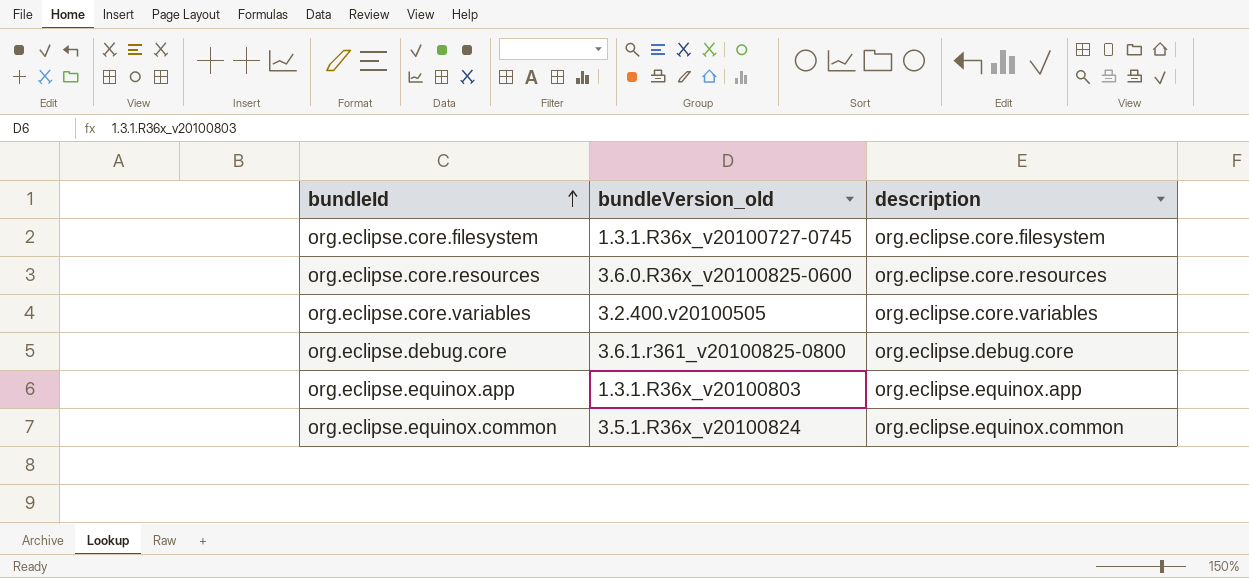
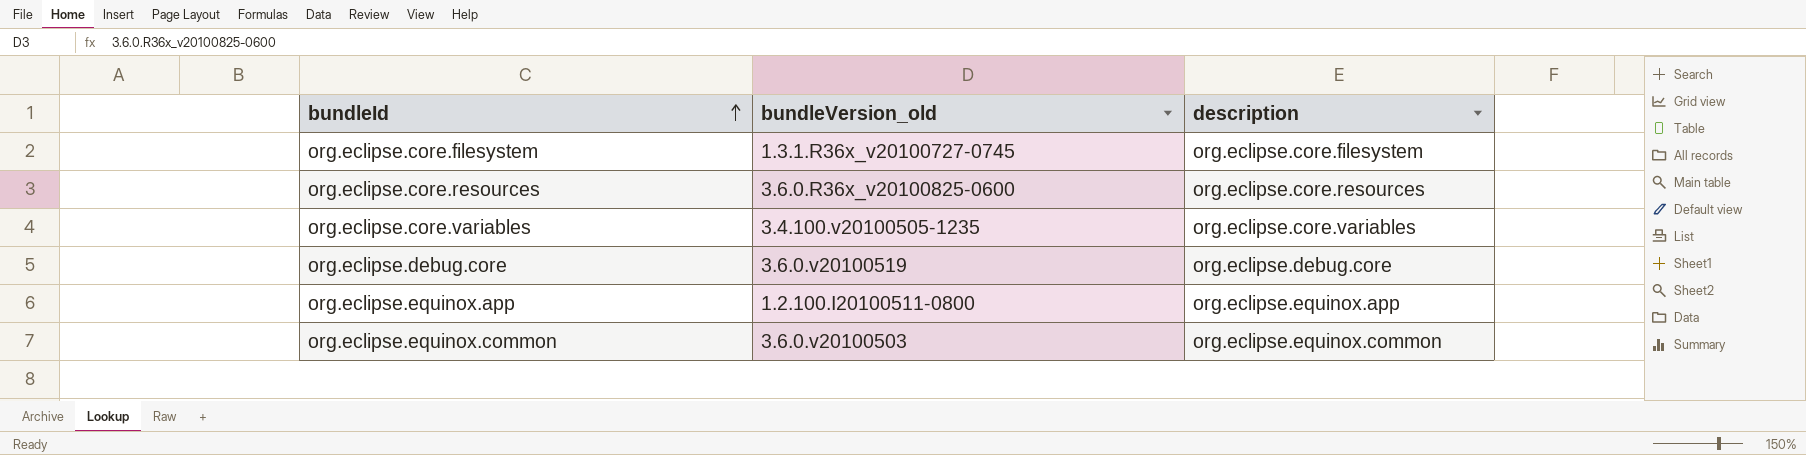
org.eclipse.core.variables | bundleVersion_old: 3.2.400.v20100505 -> 3.4.100.v20100505-1235
org.eclipse.debug.core | bundleVersion_old: 3.6.1.r361_v20100825-0800 -> 3.6.0.v20100519
org.eclipse.equinox.app | bundleVersion_old: 1.3.1.R36x_v20100803 -> 1.2.100.I20100511-0800
org.eclipse.equinox.common | bundleVersion_old: 3.5.1.R36x_v20100824 -> 3.6.0.v20100503

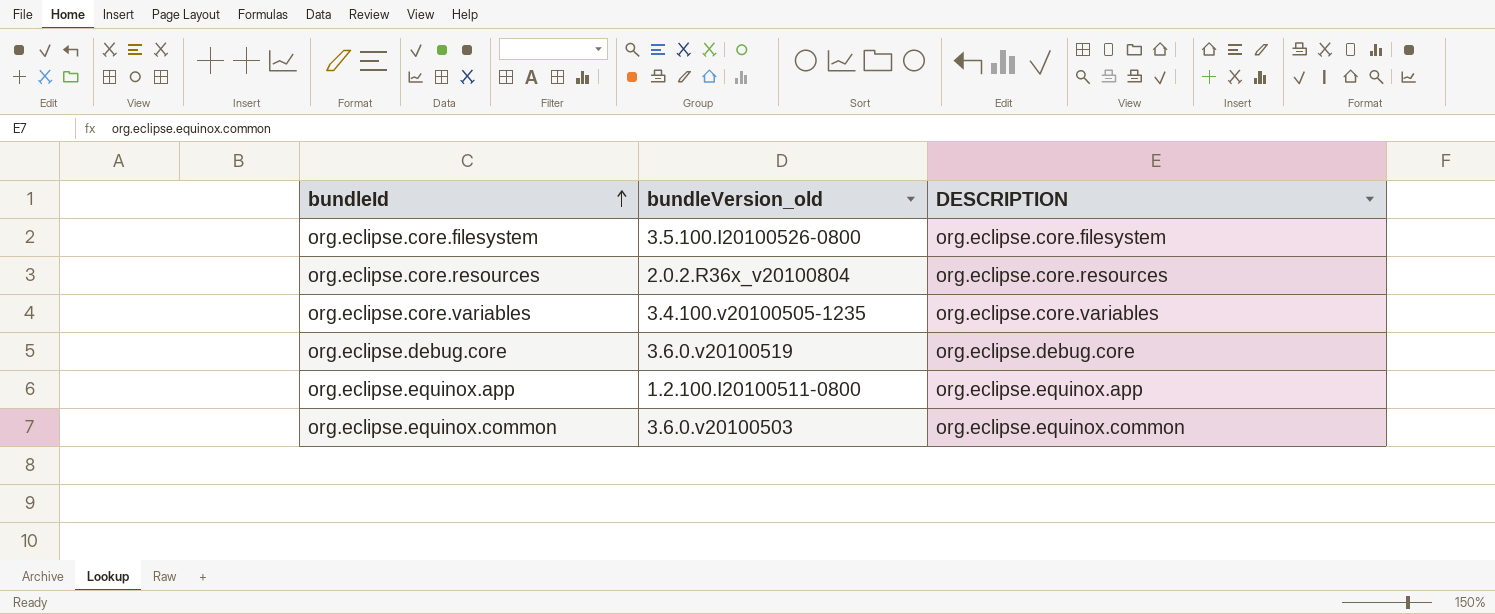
column name: description -> DESCRIPTION
org.eclipse.core.filesystem | bundleVersion_old: 1.3.1.R36x_v20100727-0745 -> 3.5.100.I20100526-0800
org.eclipse.core.resources | bundleVersion_old: 3.6.0.R36x_v20100825-0600 -> 2.0.2.R36x_v20100804

